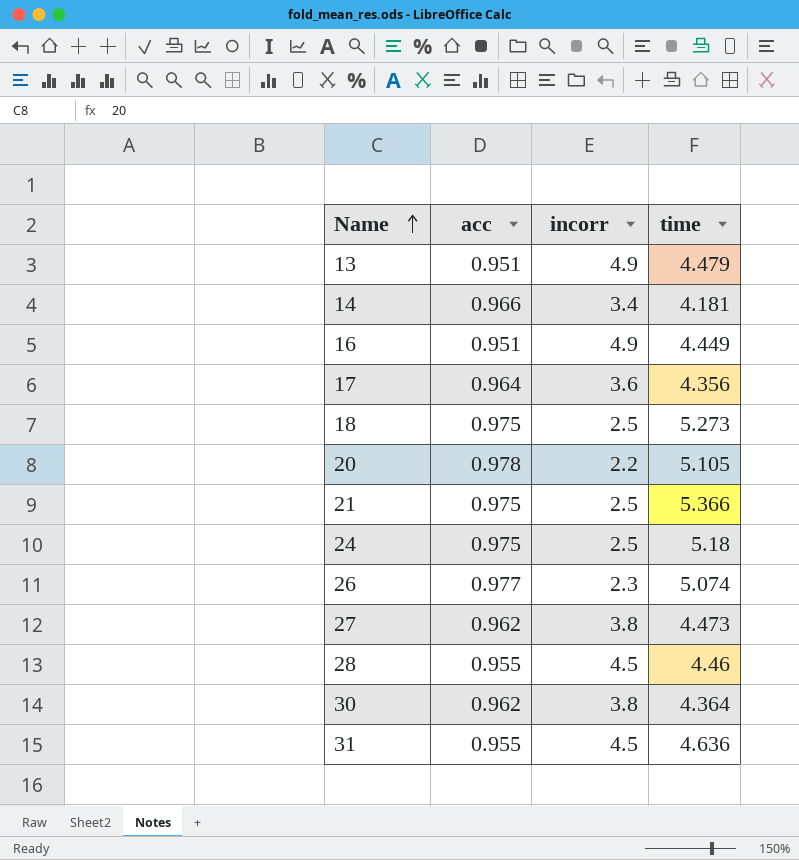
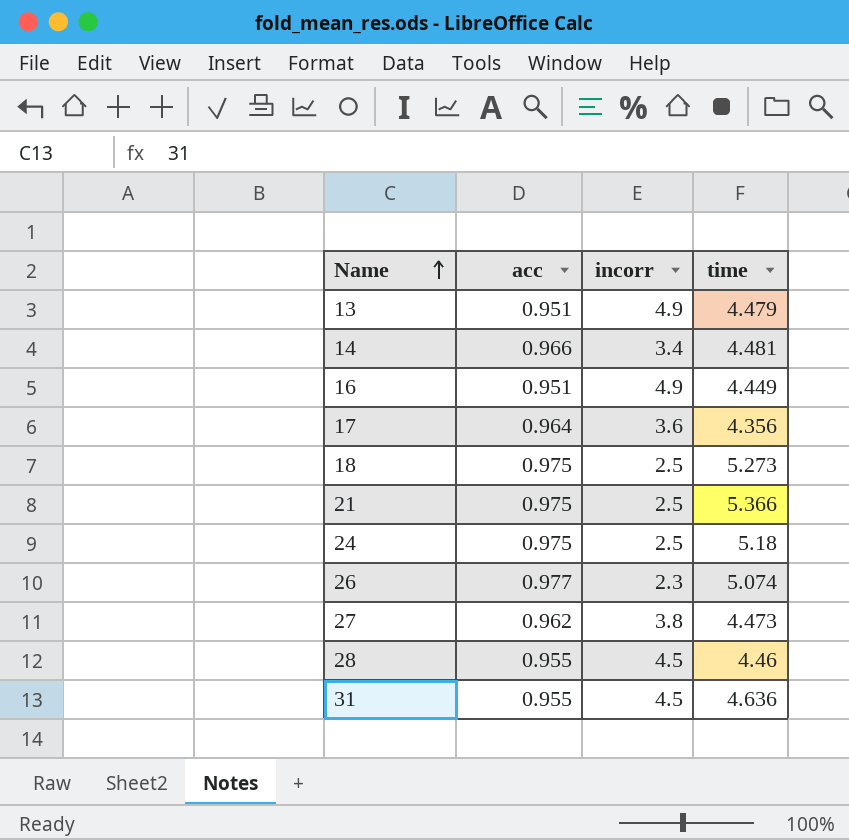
row 20: 0.978 | 2.2 | 5.105 -> none
row 30: 0.962 | 3.8 | 4.364 -> none
14 | time: 4.181 -> 4.481

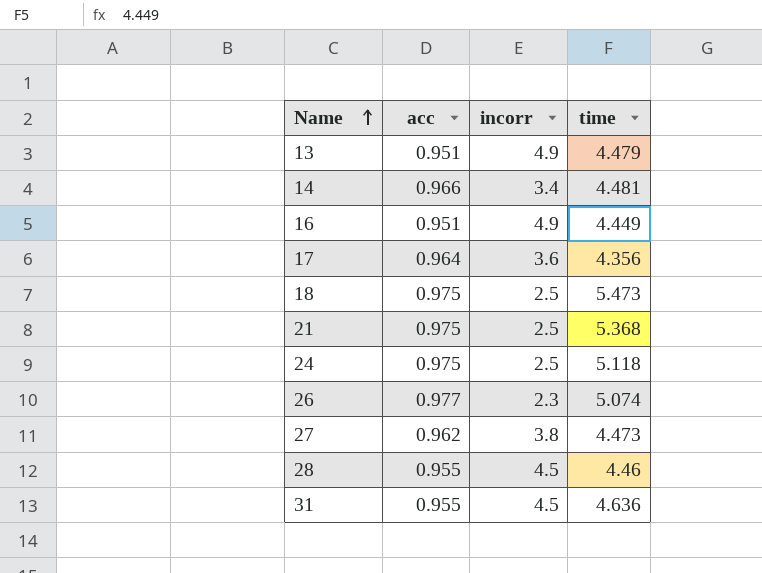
18 | time: 5.273 -> 5.473
21 | time: 5.366 -> 5.368
24 | time: 5.18 -> 5.118

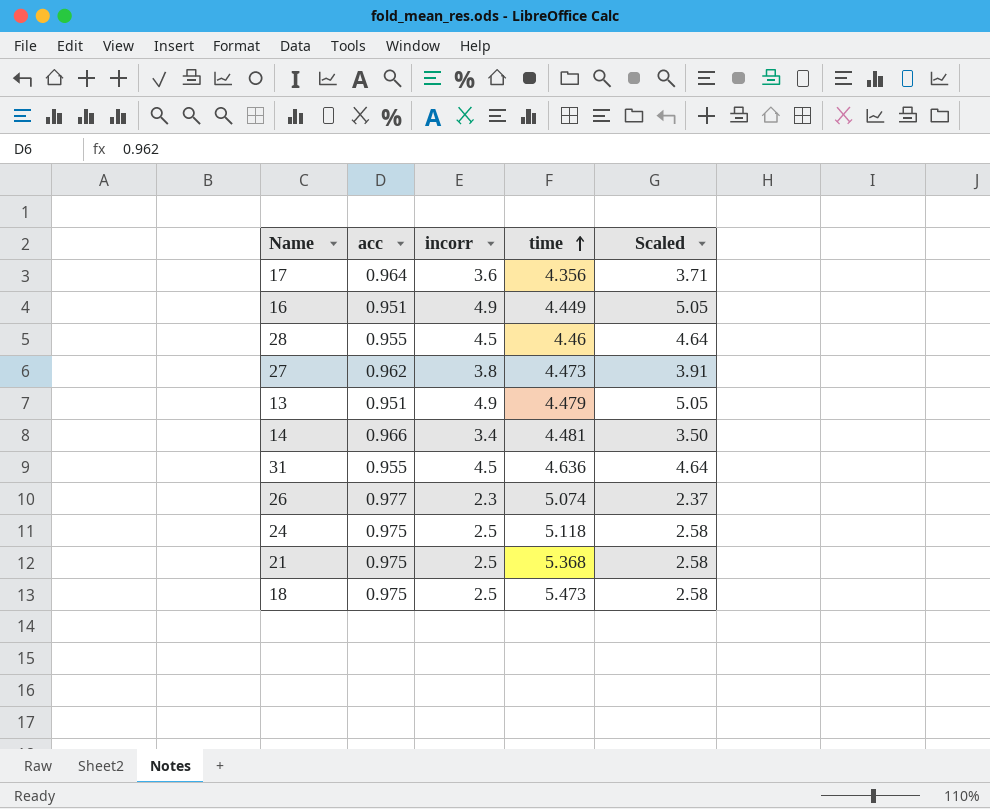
row order: Name ascending -> time ascending
column Scaled | formula: none -> [incorr] * 1.03

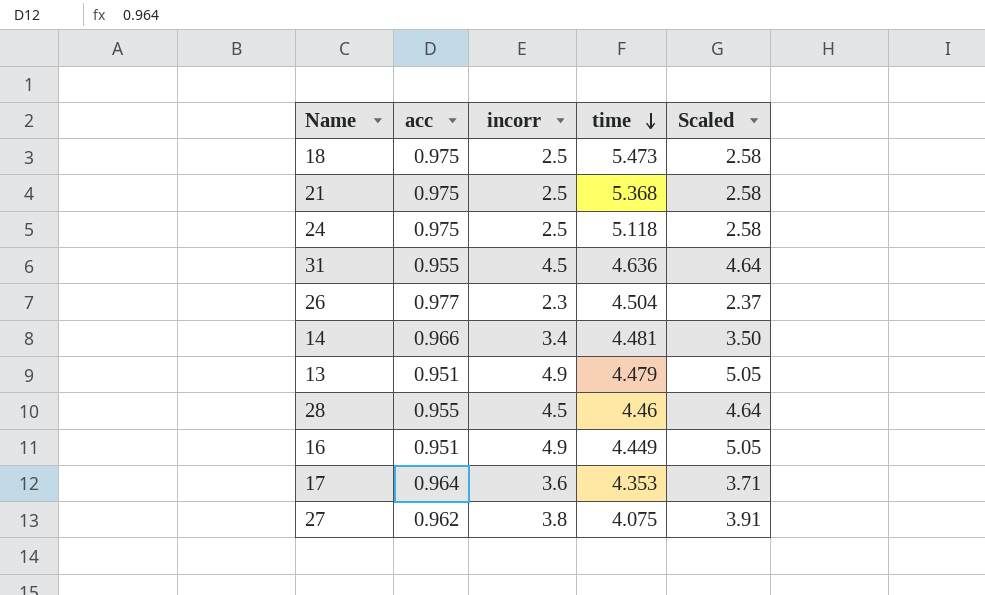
row order: time ascending -> time descending
26 | time: 5.074 -> 4.504
17 | time: 4.356 -> 4.353
27 | time: 4.473 -> 4.075

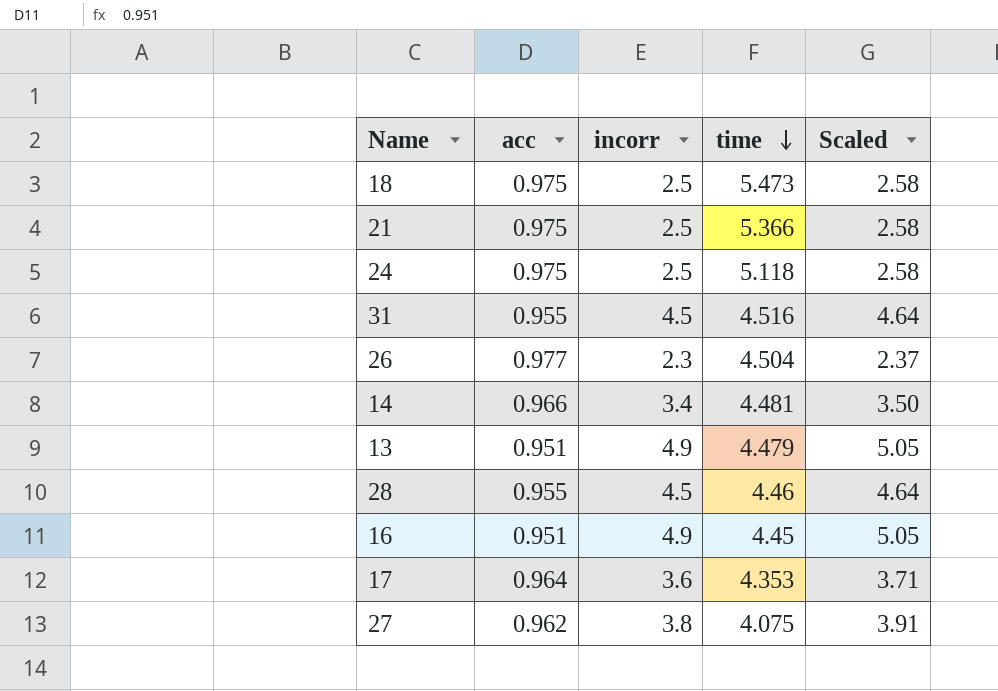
21 | time: 5.368 -> 5.366
31 | time: 4.636 -> 4.516
16 | time: 4.449 -> 4.45

